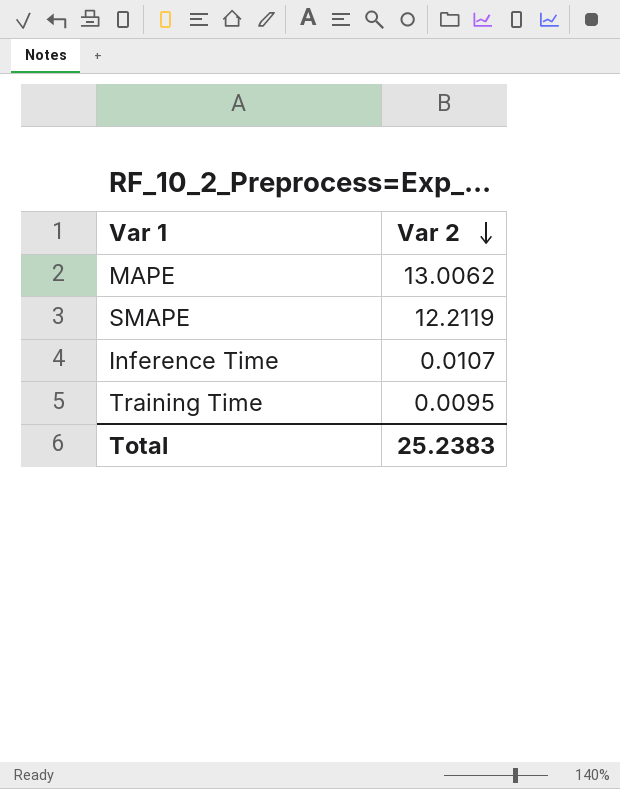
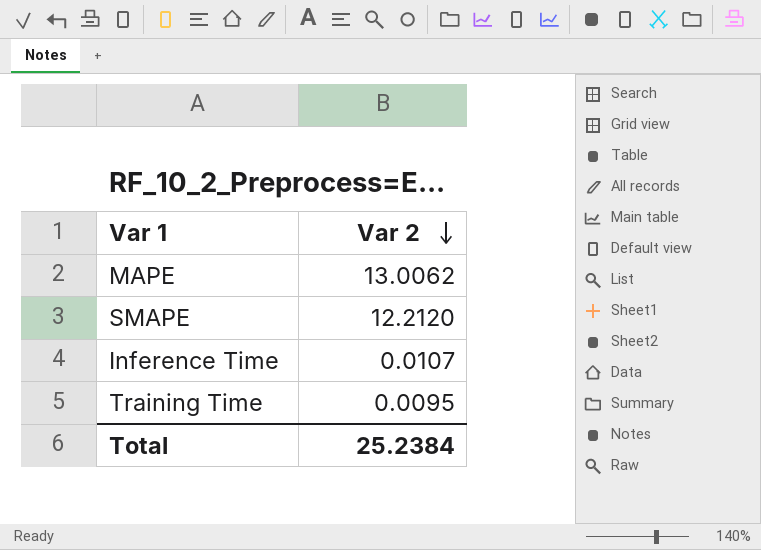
SMAPE | Var 2: 12.2119 -> 12.2120
Total | Var 2: 25.2383 -> 25.2384

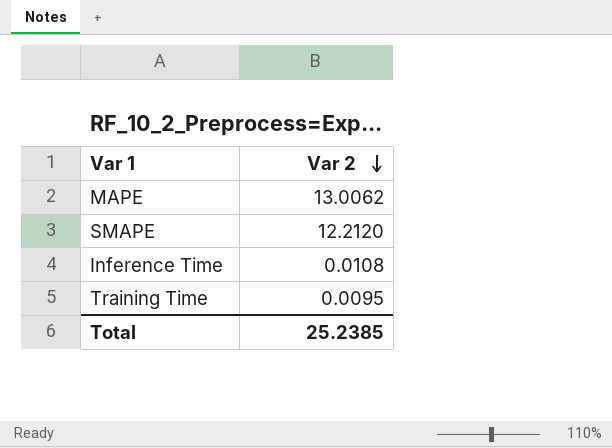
Inference Time | Var 2: 0.0107 -> 0.0108
Total | Var 2: 25.2384 -> 25.2385

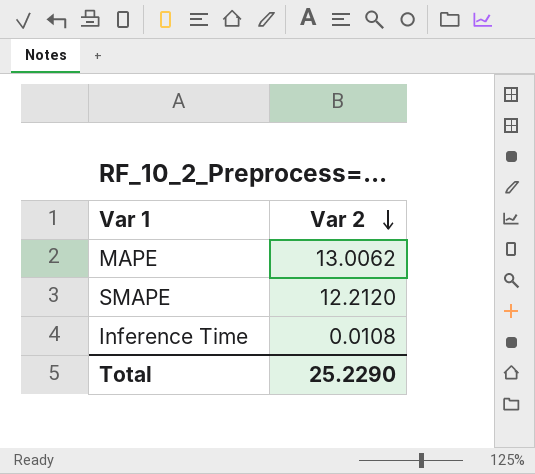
row Training Time: 0.0095 -> none
Total | Var 2: 25.2385 -> 25.2290

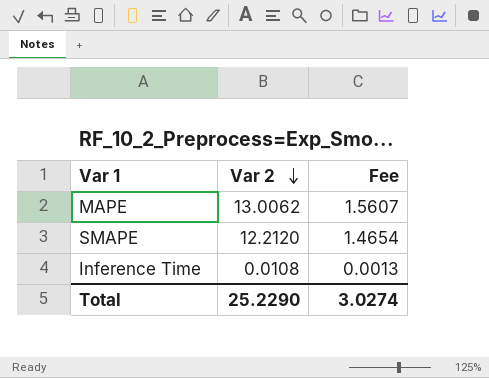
column Fee | formula: none -> [Var 2] * 0.12

